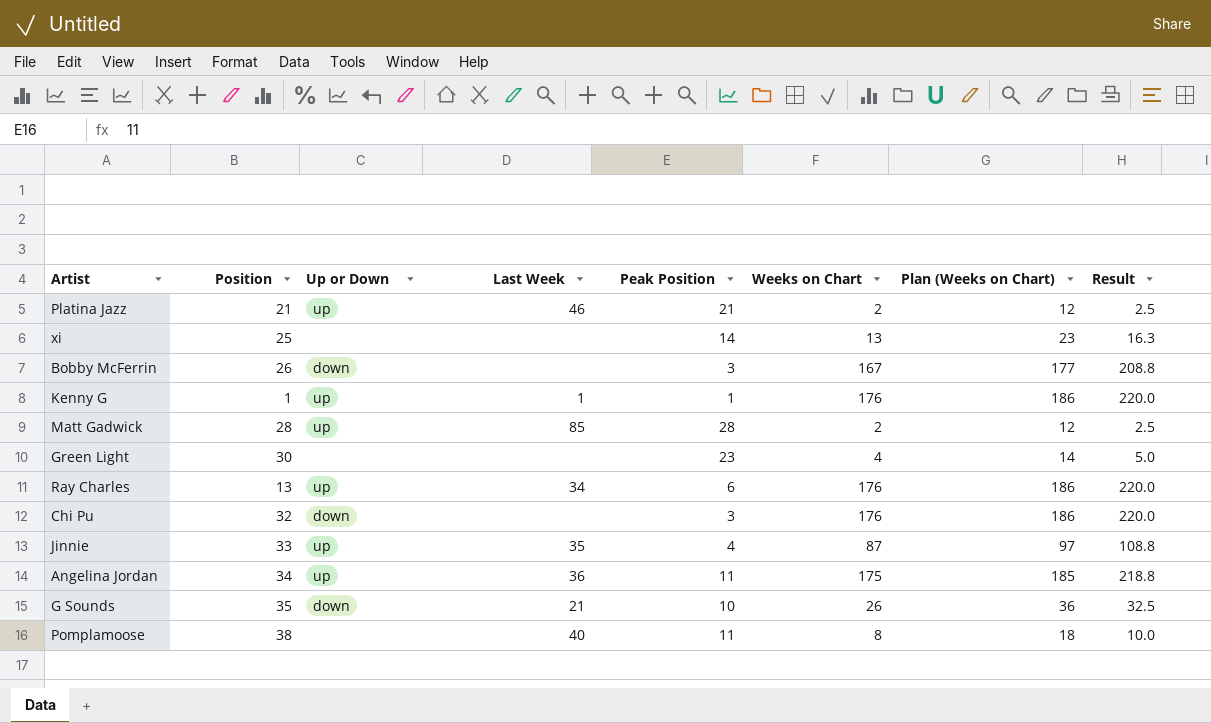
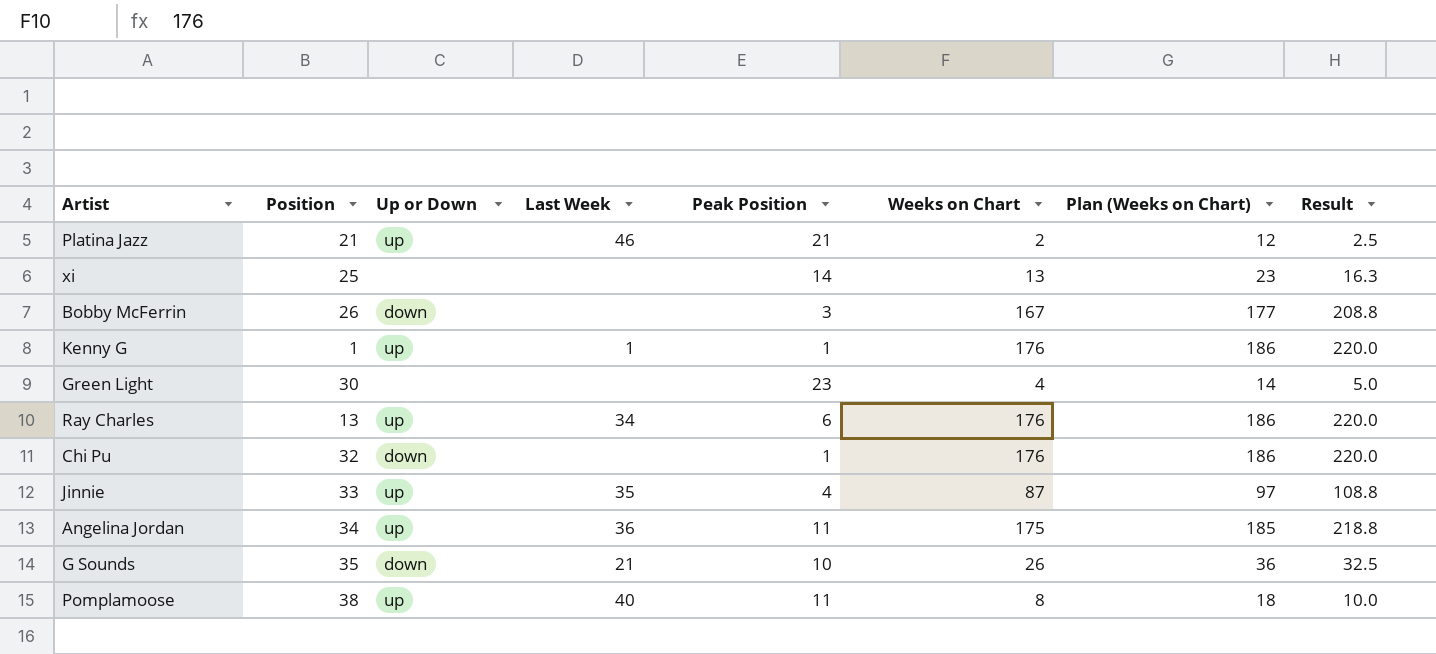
row Matt Gadwick: 28 | up | 85 | 28 | 2 | 12 | 2.5 -> none
Chi Pu | Peak Position: 3 -> 1
Pomplamoose | Up or Down: none -> up

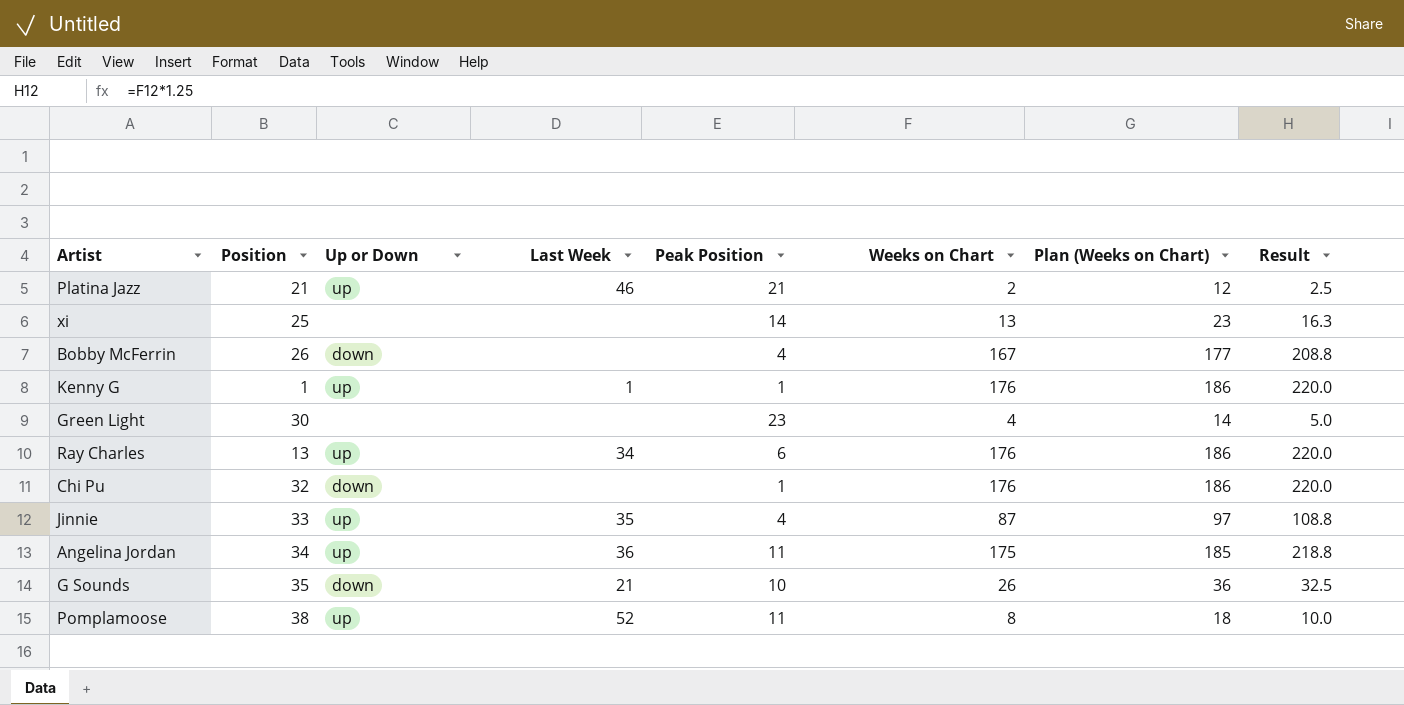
Bobby McFerrin | Peak Position: 3 -> 4
Pomplamoose | Last Week: 40 -> 52

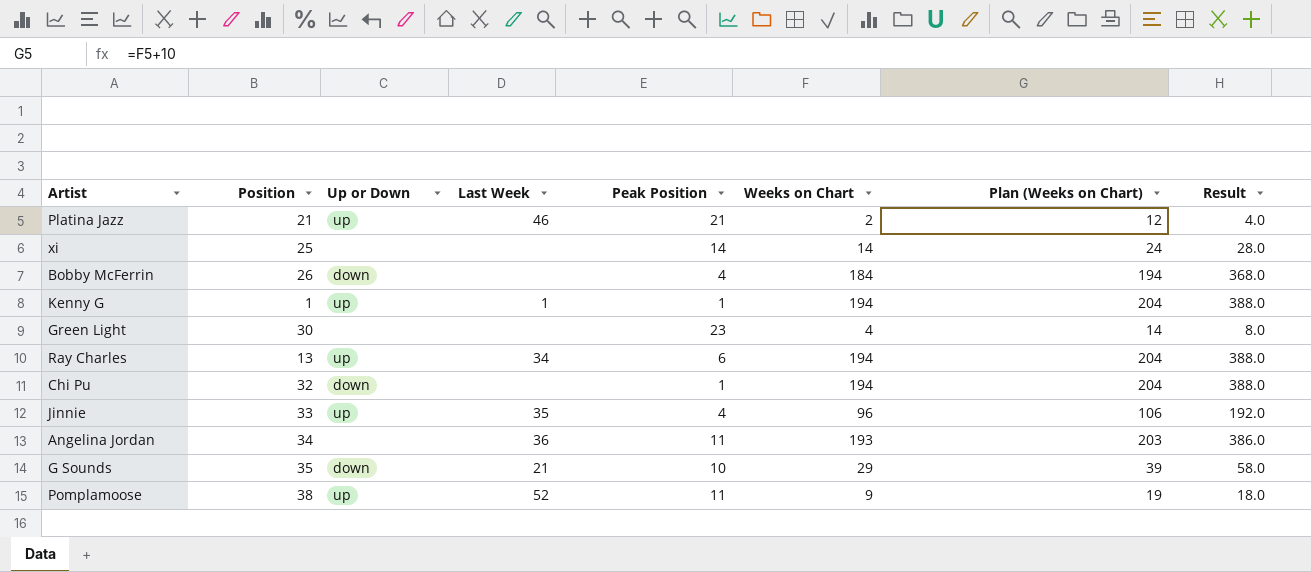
column Result | formula: [Weeks on Chart] * 1.25 -> [Weeks on Chart] * 2
xi | Weeks on Chart: 13 -> 14
xi | Plan (Weeks on Chart): 23 -> 24
Bobby McFerrin | Weeks on Chart: 167 -> 184
Bobby McFerrin | Plan (Weeks on Chart): 177 -> 194
Kenny G | Weeks on Chart: 176 -> 194
Kenny G | Plan (Weeks on Chart): 186 -> 204
Ray Charles | Weeks on Chart: 176 -> 194
Ray Charles | Plan (Weeks on Chart): 186 -> 204
Chi Pu | Weeks on Chart: 176 -> 194
Chi Pu | Plan (Weeks on Chart): 186 -> 204
Jinnie | Weeks on Chart: 87 -> 96
Jinnie | Plan (Weeks on Chart): 97 -> 106
Angelina Jordan | Up or Down: up -> none
Angelina Jordan | Weeks on Chart: 175 -> 193
Angelina Jordan | Plan (Weeks on Chart): 185 -> 203
G Sounds | Weeks on Chart: 26 -> 29
G Sounds | Plan (Weeks on Chart): 36 -> 39
Pomplamoose | Weeks on Chart: 8 -> 9
Pomplamoose | Plan (Weeks on Chart): 18 -> 19

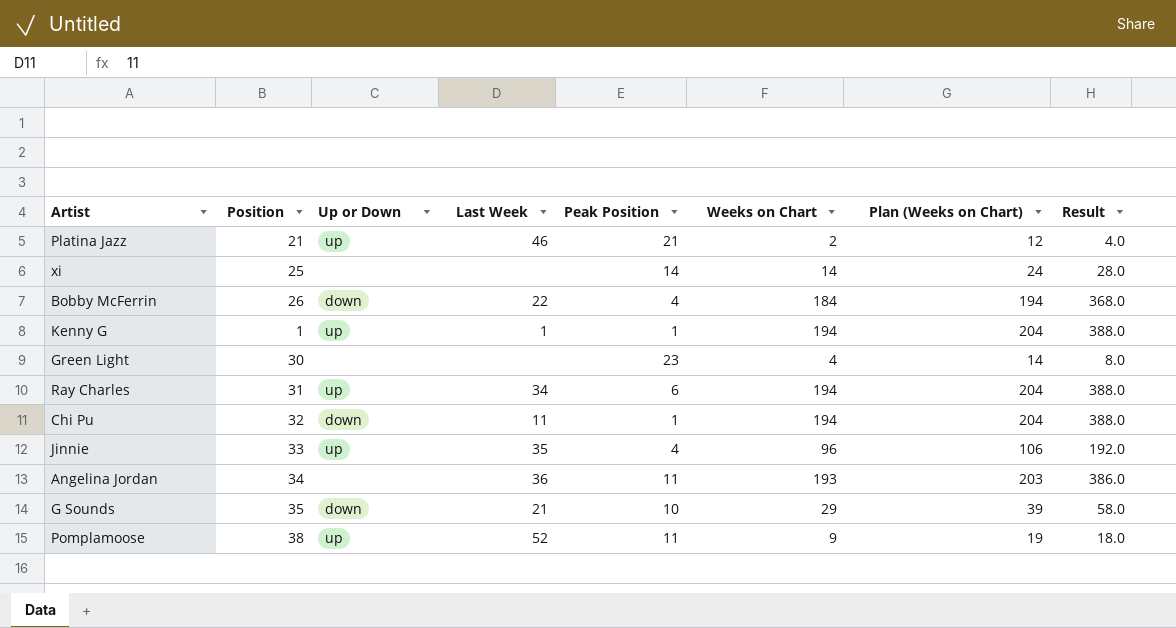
Bobby McFerrin | Last Week: none -> 22
Ray Charles | Position: 13 -> 31
Chi Pu | Last Week: none -> 11

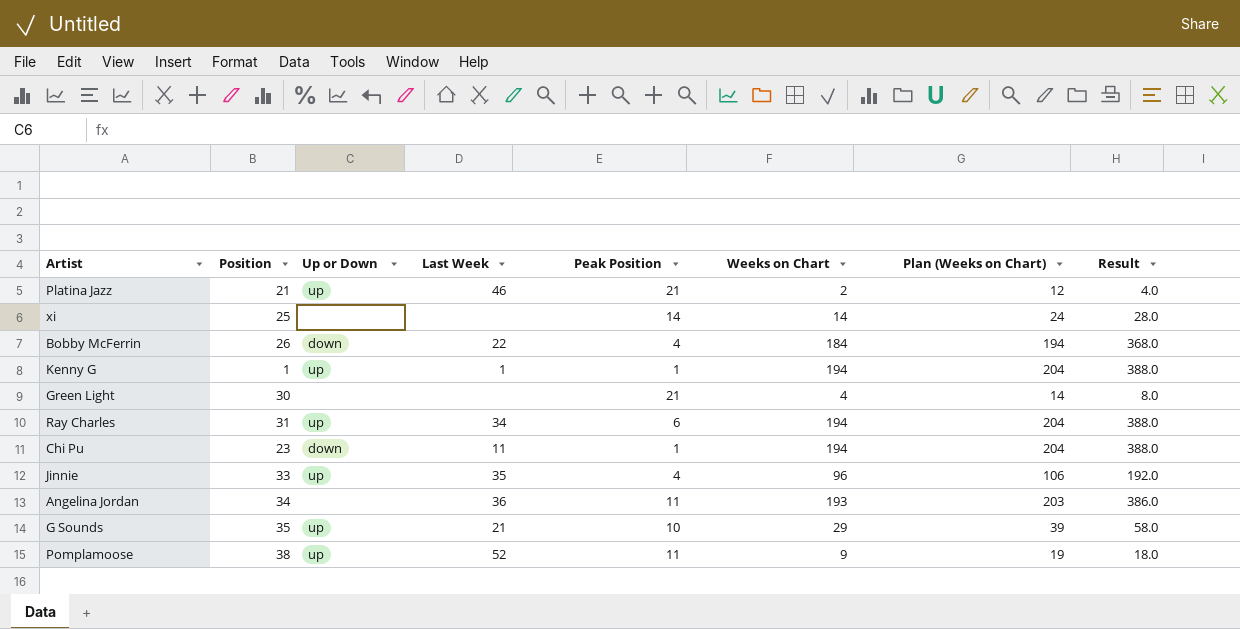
Green Light | Peak Position: 23 -> 21
Chi Pu | Position: 32 -> 23
G Sounds | Up or Down: down -> up

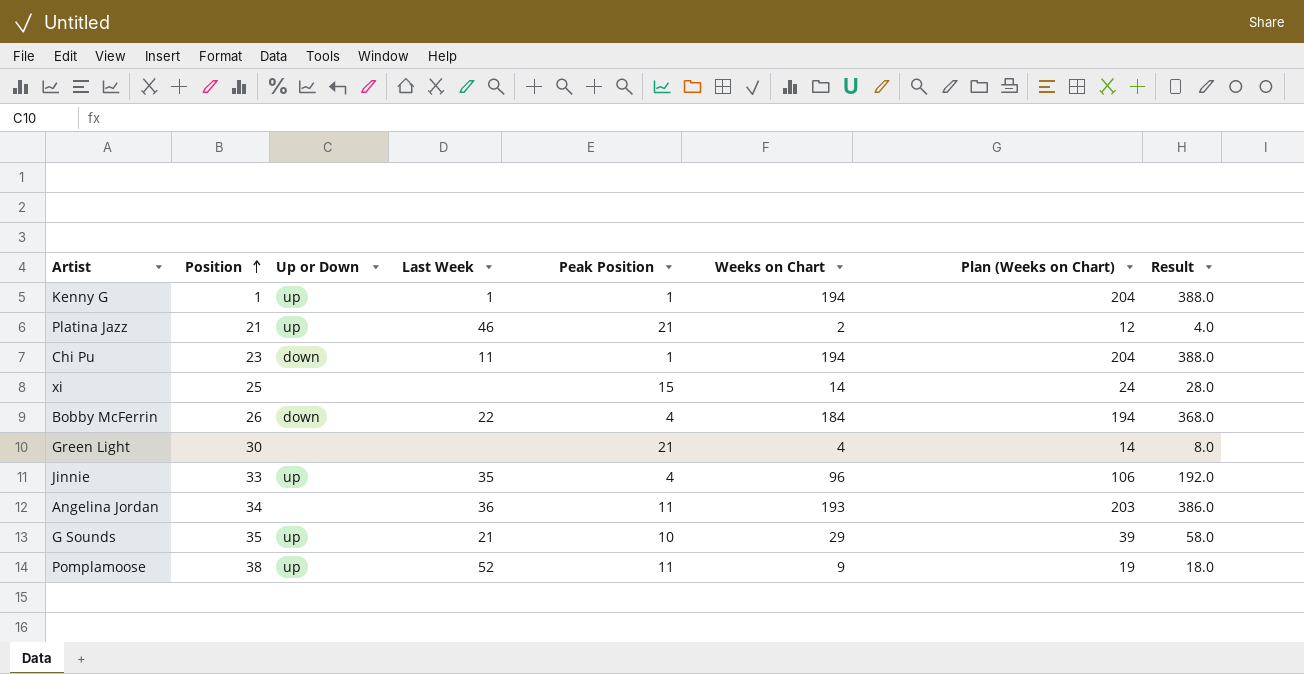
row order: none -> Position ascending
row Ray Charles: 31 | up | 34 | 6 | 194 | 204 | 388.0 -> none
xi | Peak Position: 14 -> 15

